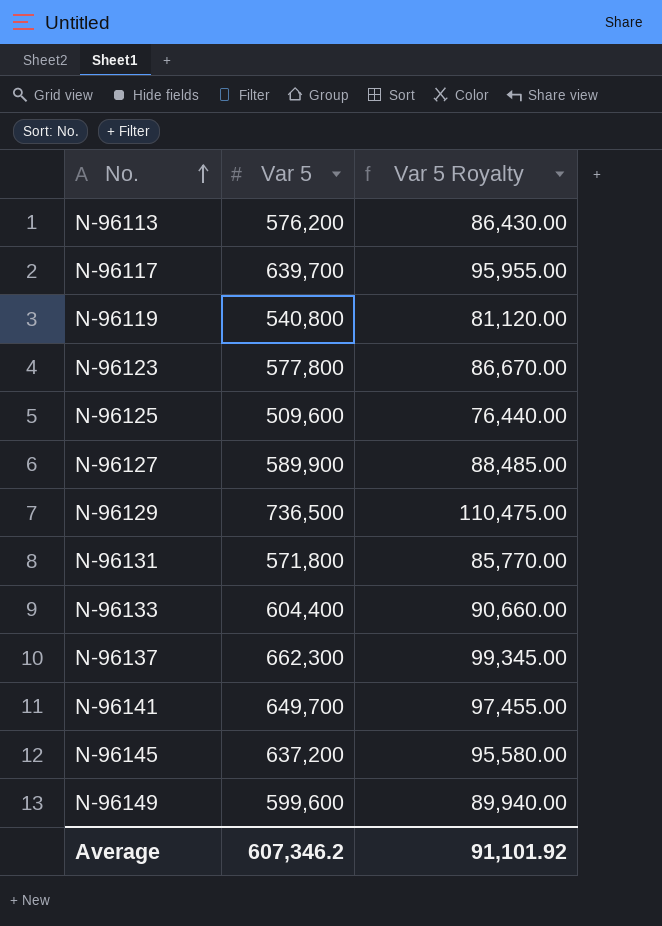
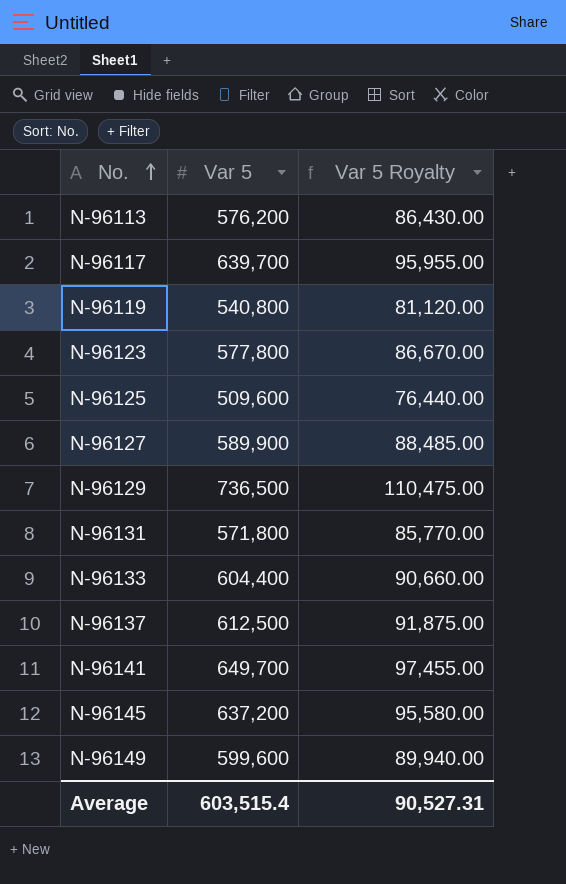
N-96137 | Var 5: 662,300 -> 612,500
N-96137 | Var 5 Royalty: 99,345.00 -> 91,875.00
Average | Var 5: 607,346.2 -> 603,515.4
Average | Var 5 Royalty: 91,101.92 -> 90,527.31

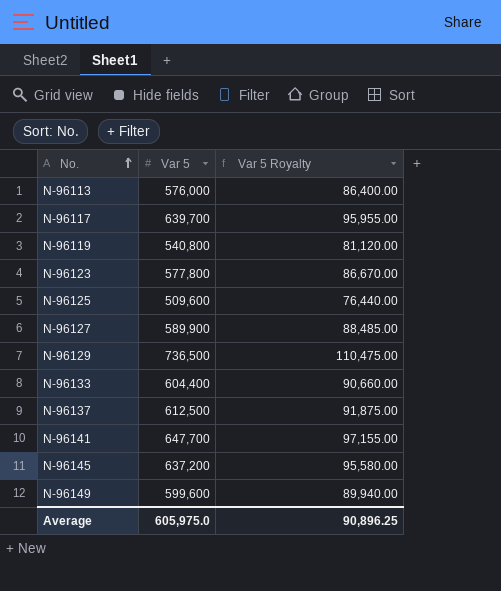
row N-96131: 571,800 | 85,770.00 -> none
N-96113 | Var 5: 576,200 -> 576,000
N-96113 | Var 5 Royalty: 86,430.00 -> 86,400.00
N-96141 | Var 5: 649,700 -> 647,700
N-96141 | Var 5 Royalty: 97,455.00 -> 97,155.00
Average | Var 5: 603,515.4 -> 605,975.0
Average | Var 5 Royalty: 90,527.31 -> 90,896.25

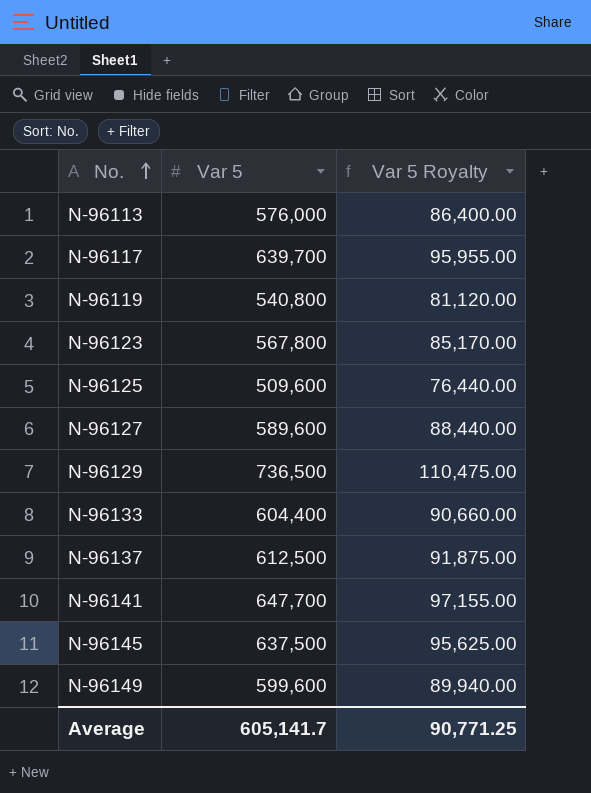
N-96123 | Var 5: 577,800 -> 567,800
N-96123 | Var 5 Royalty: 86,670.00 -> 85,170.00
N-96127 | Var 5: 589,900 -> 589,600
N-96127 | Var 5 Royalty: 88,485.00 -> 88,440.00
N-96145 | Var 5: 637,200 -> 637,500
N-96145 | Var 5 Royalty: 95,580.00 -> 95,625.00
Average | Var 5: 605,975.0 -> 605,141.7
Average | Var 5 Royalty: 90,896.25 -> 90,771.25

